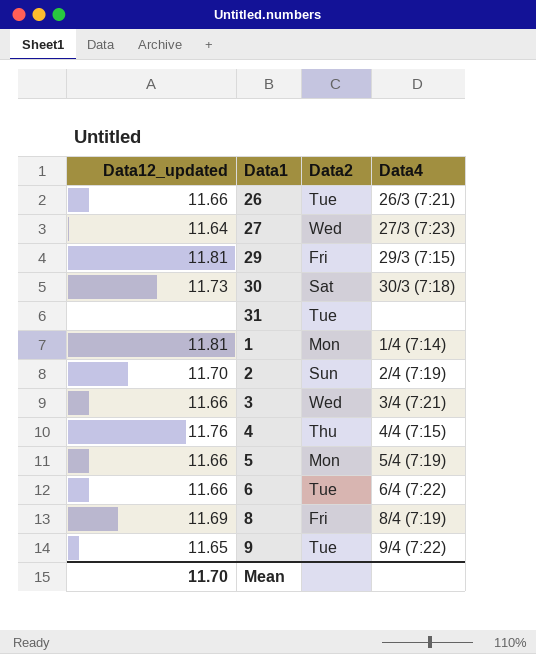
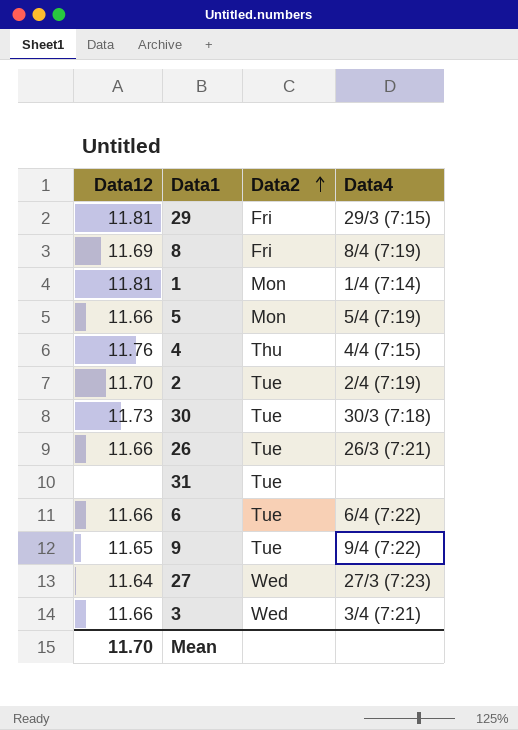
row order: none -> Data2 ascending
column name: Data12_updated -> Data12
2 | Data2: Sun -> Tue
30 | Data2: Sat -> Tue

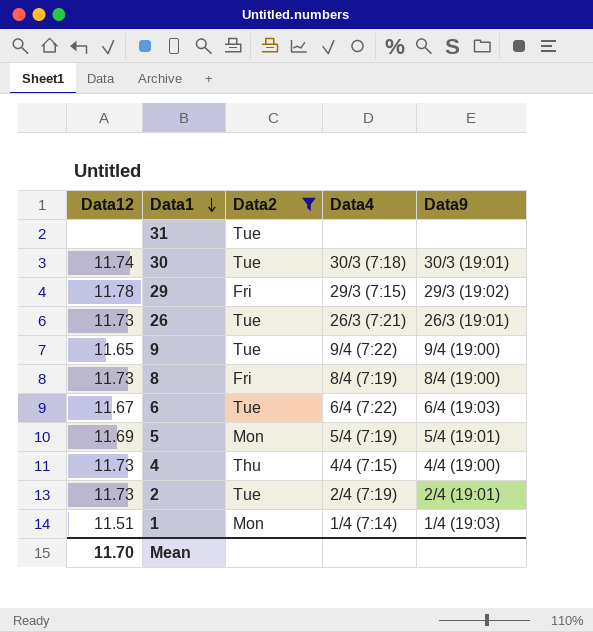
filter: none -> Data2 != Wed
row order: Data2 ascending -> Data1 descending
column Data9 | position: none -> 5
30 | Data12: 11.73 -> 11.74
29 | Data12: 11.81 -> 11.78
26 | Data12: 11.66 -> 11.73
8 | Data12: 11.69 -> 11.73
6 | Data12: 11.66 -> 11.67
5 | Data12: 11.66 -> 11.69
4 | Data12: 11.76 -> 11.73
2 | Data12: 11.70 -> 11.73
1 | Data12: 11.81 -> 11.51

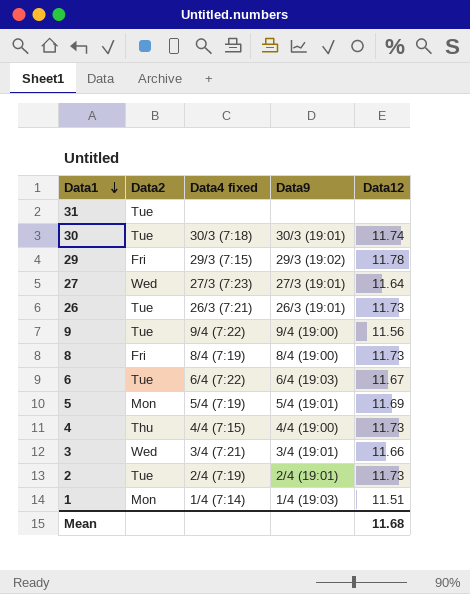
filter: Data2 != Wed -> none
column name: Data4 -> Data4 fixed
column Data12 | position: 1 -> 5
9 | Data12: 11.65 -> 11.56
Mean | Data12: 11.70 -> 11.68

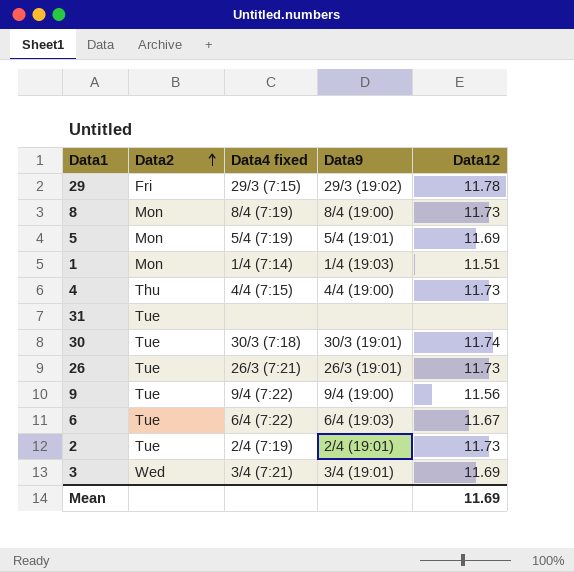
row order: Data1 descending -> Data2 ascending
row 27: Wed | 27/3 (7:23) | 27/3 (19:01) | 11.64 -> none
8 | Data2: Fri -> Mon
3 | Data12: 11.66 -> 11.69
Mean | Data12: 11.68 -> 11.69

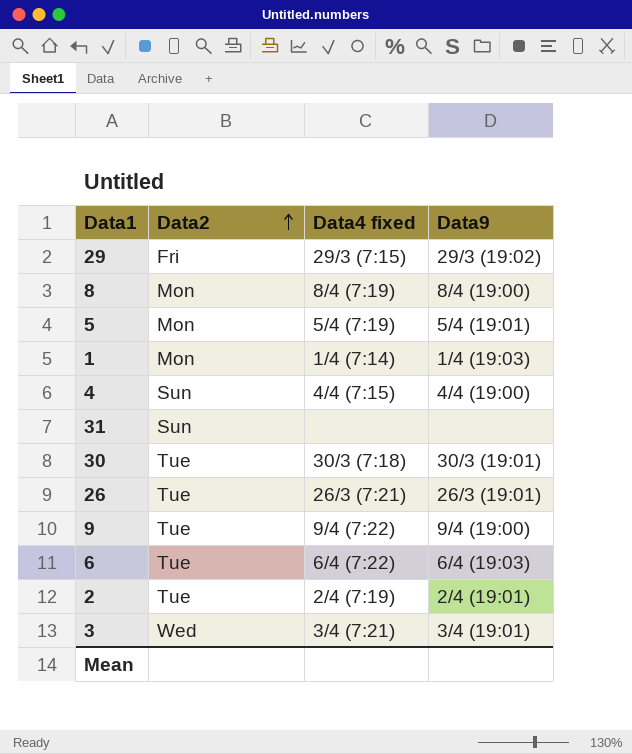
column Data12 | position: 5 -> none
4 | Data2: Thu -> Sun
31 | Data2: Tue -> Sun

